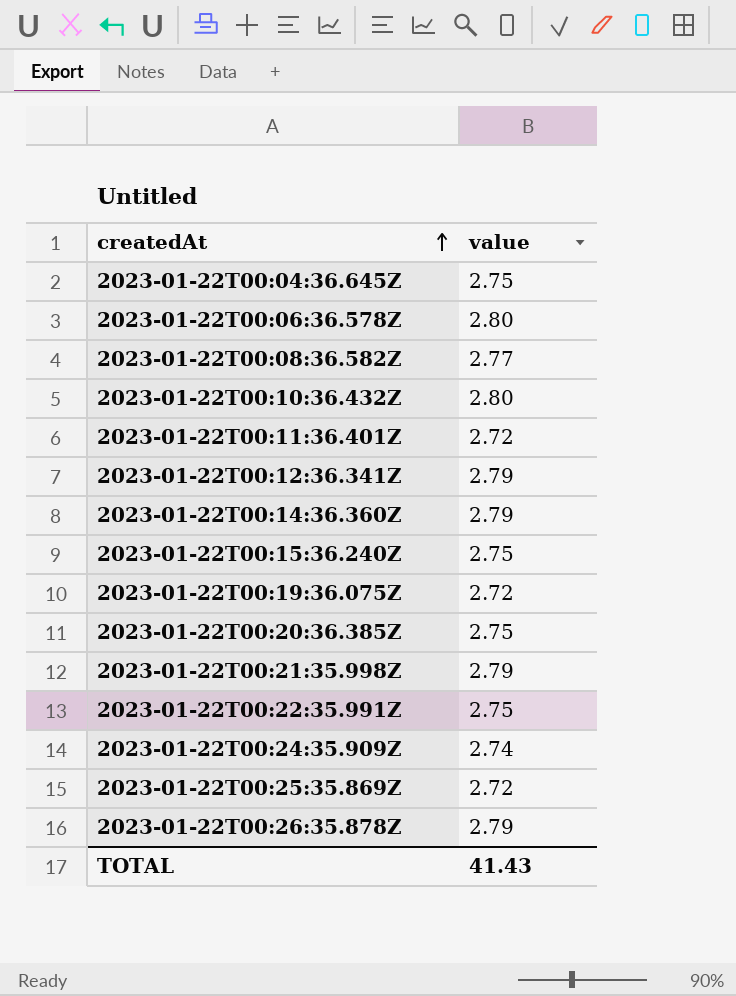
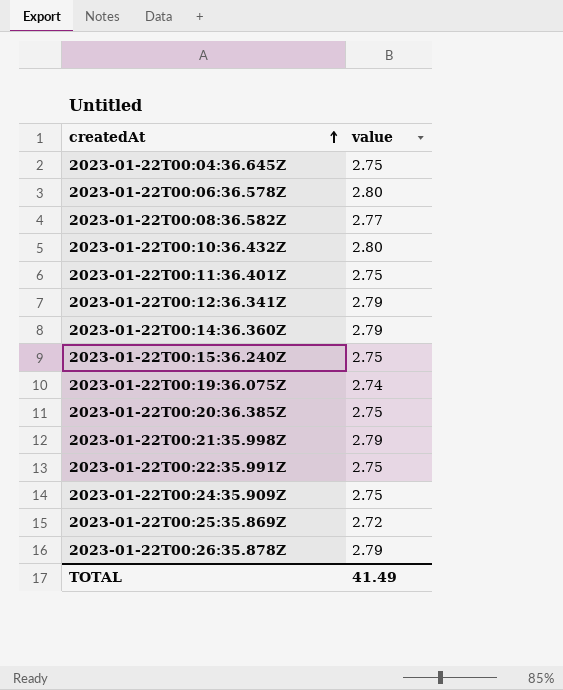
2023-01-22T00:11:36.401Z | value: 2.72 -> 2.75
2023-01-22T00:19:36.075Z | value: 2.72 -> 2.74
2023-01-22T00:24:35.909Z | value: 2.74 -> 2.75
TOTAL | value: 41.43 -> 41.49

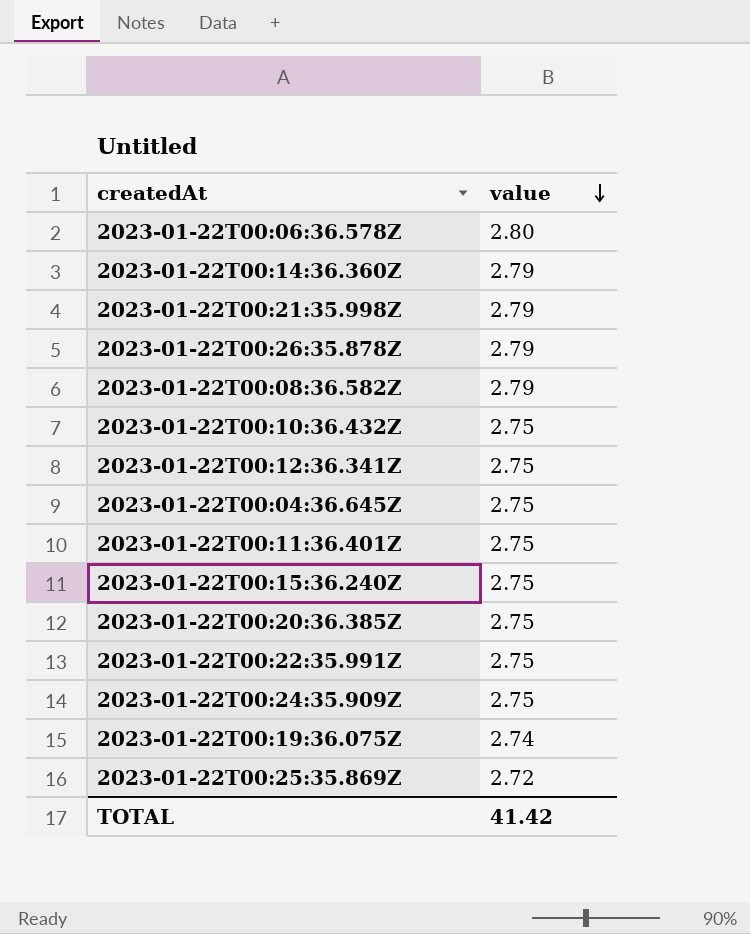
row order: createdAt ascending -> value descending
2023-01-22T00:08:36.582Z | value: 2.77 -> 2.79
2023-01-22T00:10:36.432Z | value: 2.80 -> 2.75
2023-01-22T00:12:36.341Z | value: 2.79 -> 2.75
TOTAL | value: 41.49 -> 41.42

